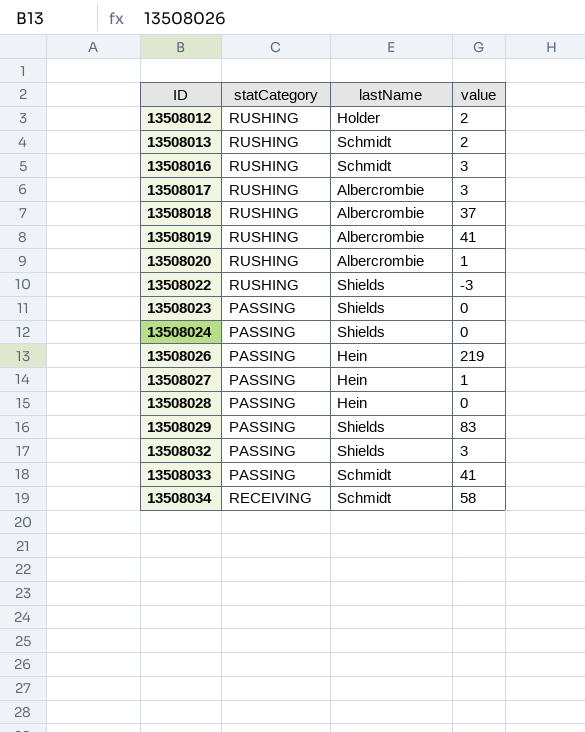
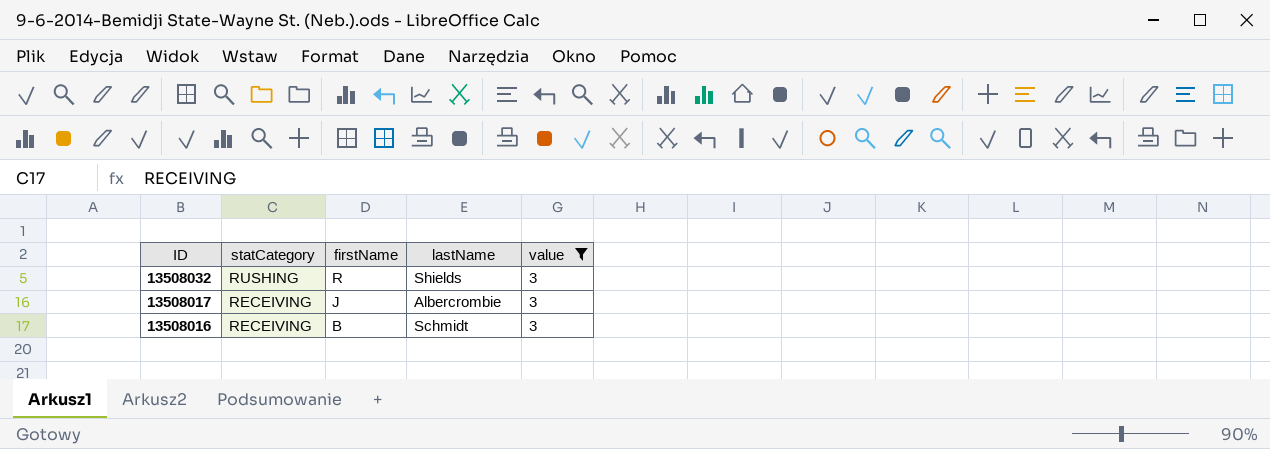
filter: none -> value = 3
row order: ID ascending -> ID descending
column firstName | position: none -> 3
13508032 | statCategory: PASSING -> RUSHING
13508017 | statCategory: RUSHING -> RECEIVING
13508016 | statCategory: RUSHING -> RECEIVING

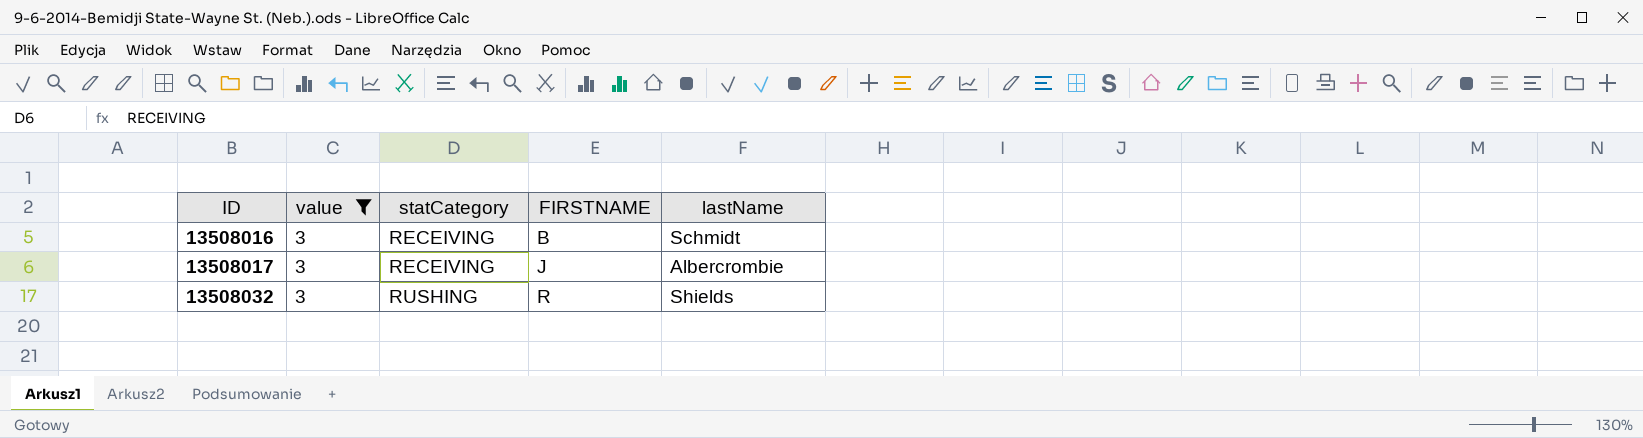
row order: ID descending -> ID ascending
column value | position: 5 -> 2
column name: firstName -> FIRSTNAME

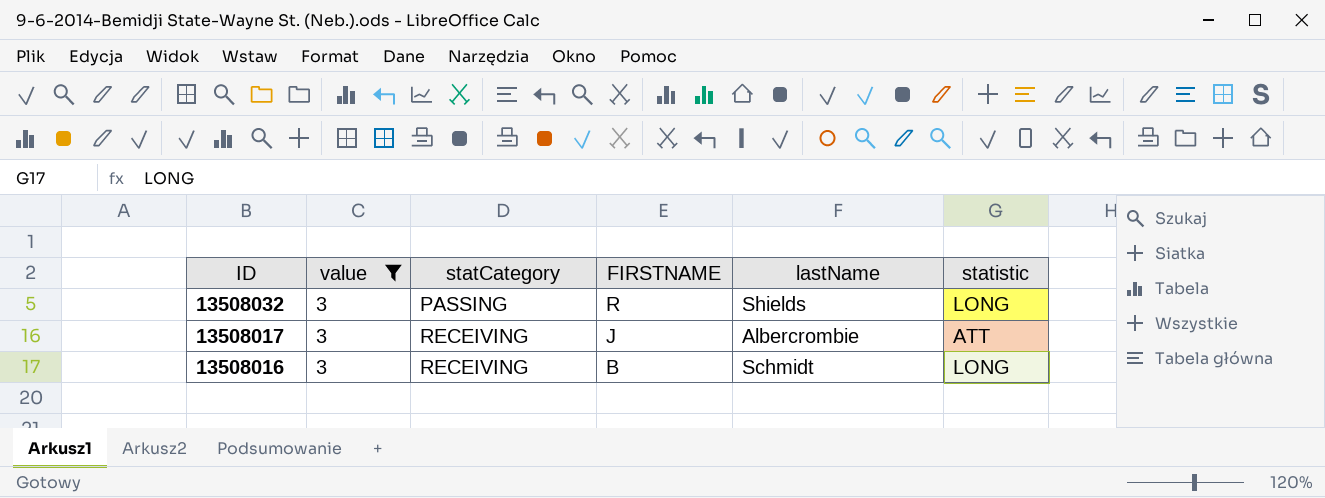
row order: ID ascending -> ID descending
column statistic | position: none -> 6
13508032 | statCategory: RUSHING -> PASSING

